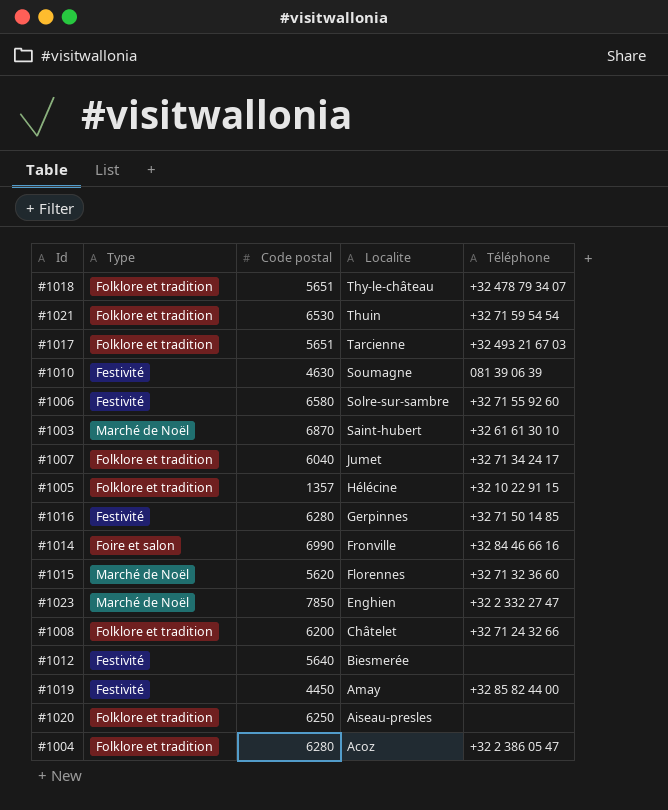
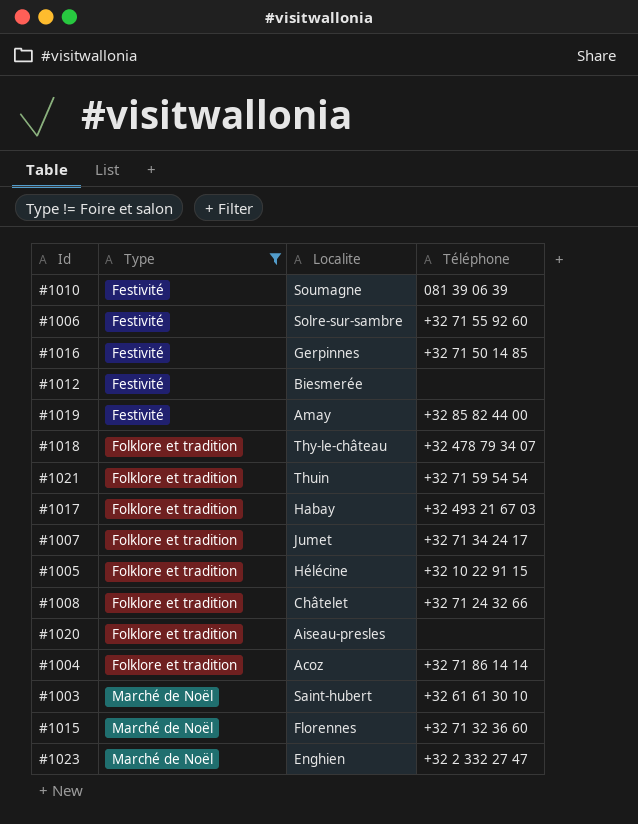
filter: none -> Type != Foire et salon
row order: Localite descending -> Type ascending
column Code postal | position: 3 -> none
#1017 | Localite: Tarcienne -> Habay
#1004 | Téléphone: +32 2 386 05 47 -> +32 71 86 14 14

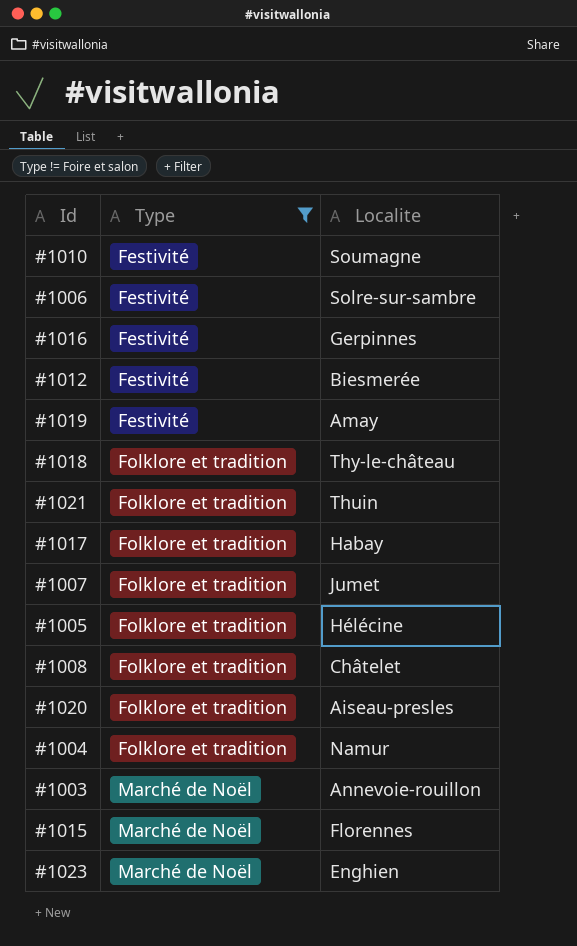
column Téléphone | position: 4 -> none
#1004 | Localite: Acoz -> Namur
#1003 | Localite: Saint-hubert -> Annevoie-rouillon

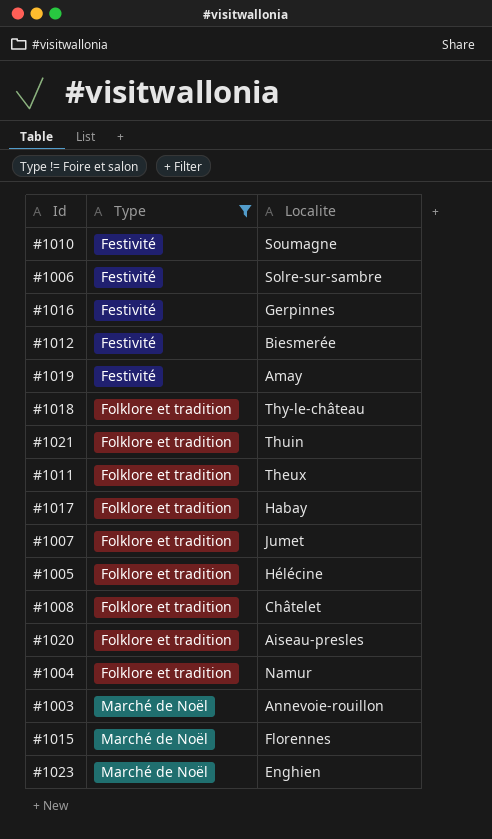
row #1011: none -> Folklore et tradition | Theux

